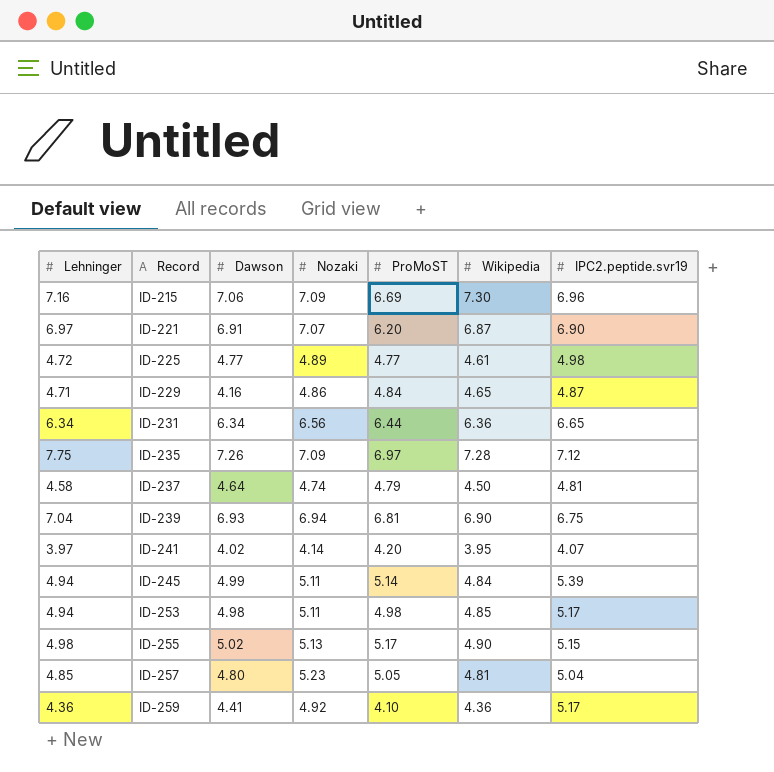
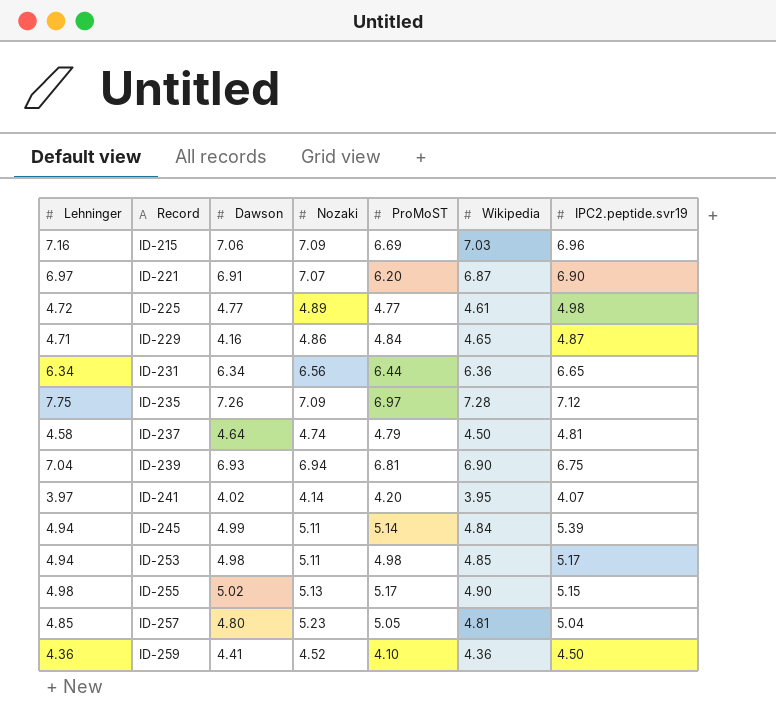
ID-215 | Wikipedia: 7.30 -> 7.03
ID-259 | Nozaki: 4.92 -> 4.52
ID-259 | IPC2.peptide.svr19: 5.17 -> 4.50

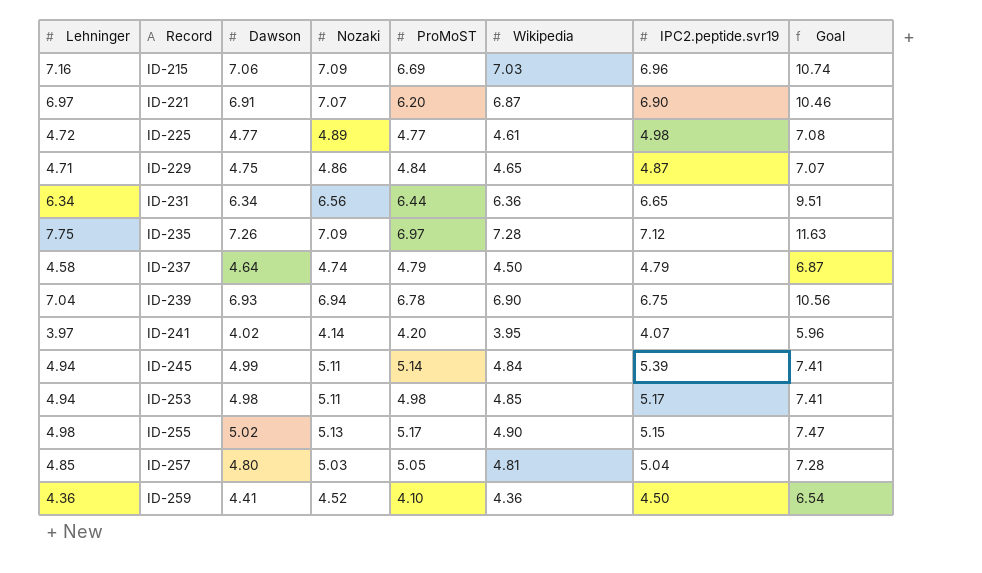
column Goal | formula: none -> [Lehninger] * 1.5
ID-229 | Dawson: 4.16 -> 4.75
ID-237 | IPC2.peptide.svr19: 4.81 -> 4.79
ID-239 | ProMoST: 6.81 -> 6.78
ID-257 | Nozaki: 5.23 -> 5.03

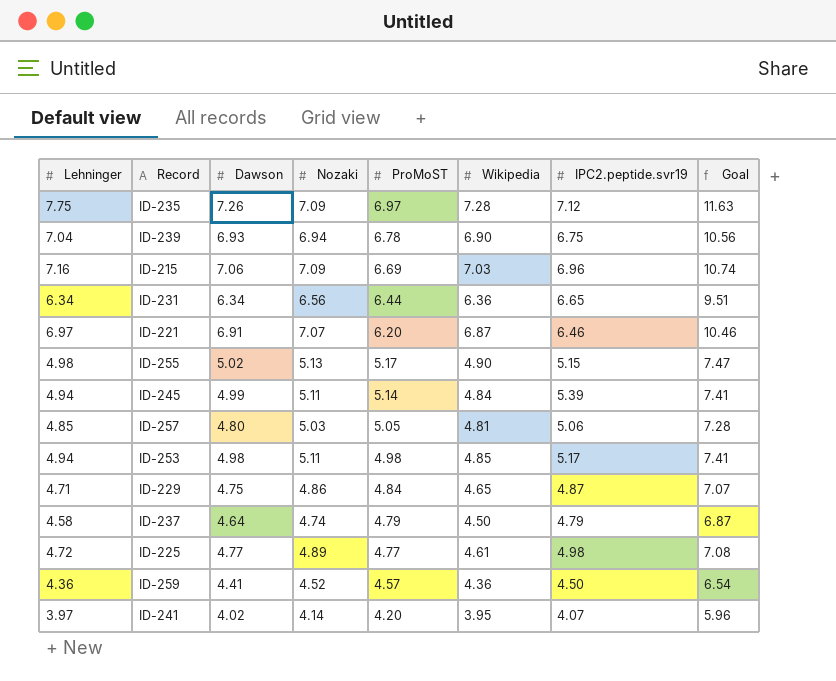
row order: Record ascending -> ProMoST descending
ID-221 | IPC2.peptide.svr19: 6.90 -> 6.46
ID-257 | IPC2.peptide.svr19: 5.04 -> 5.06
ID-259 | ProMoST: 4.10 -> 4.57

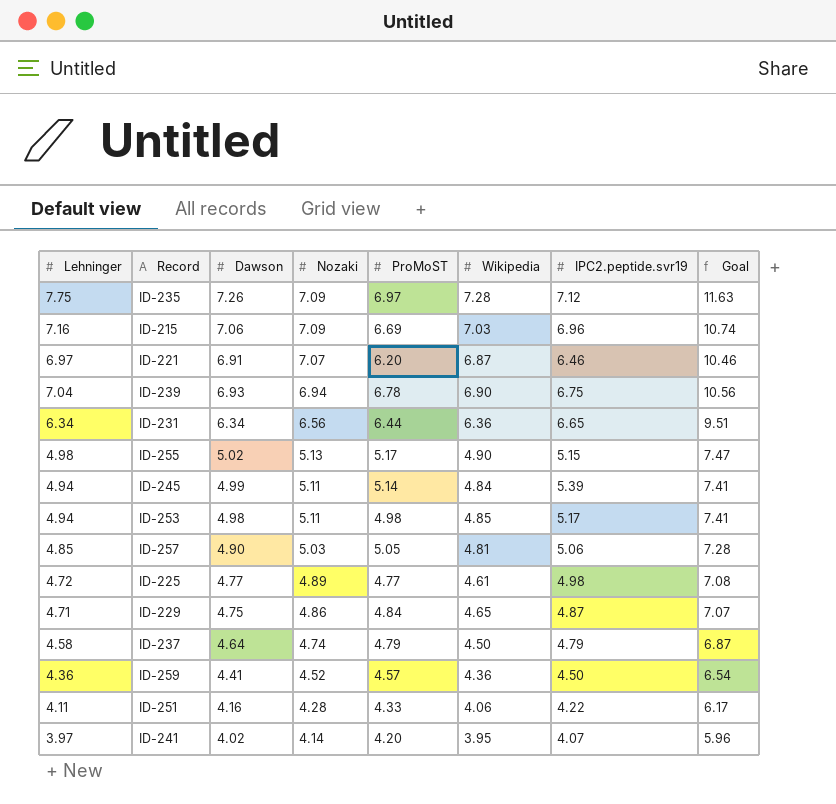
row order: ProMoST descending -> Nozaki descending
ID-257 | Dawson: 4.80 -> 4.90
row ID-251: none -> 4.11 | 4.16 | 4.28 | 4.33 | 4.06 | 4.22 | 6.17

